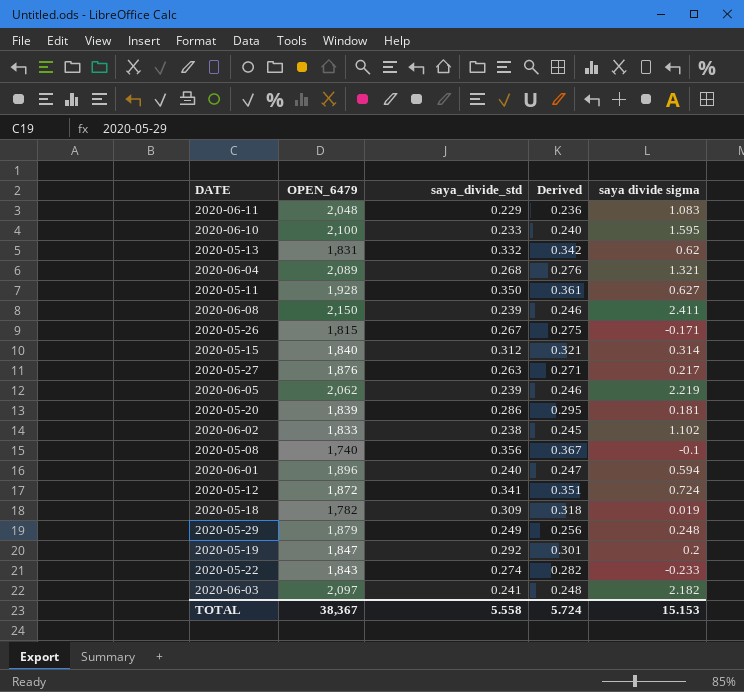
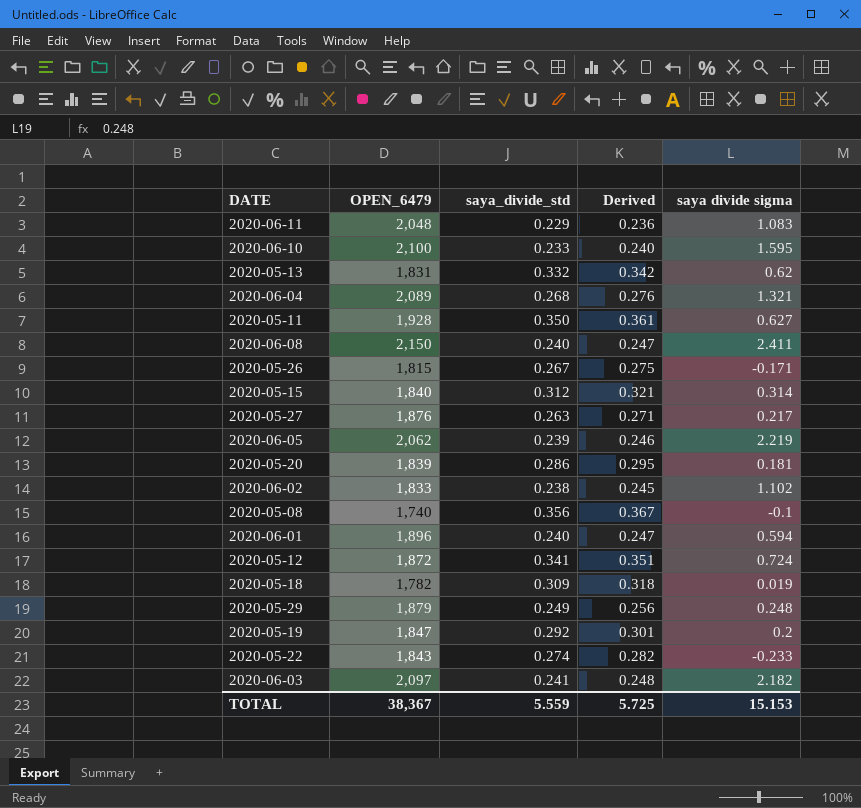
2020-06-08 | saya_divide_std: 0.239 -> 0.240
2020-06-08 | Derived: 0.246 -> 0.247
TOTAL | saya_divide_std: 5.558 -> 5.559
TOTAL | Derived: 5.724 -> 5.725

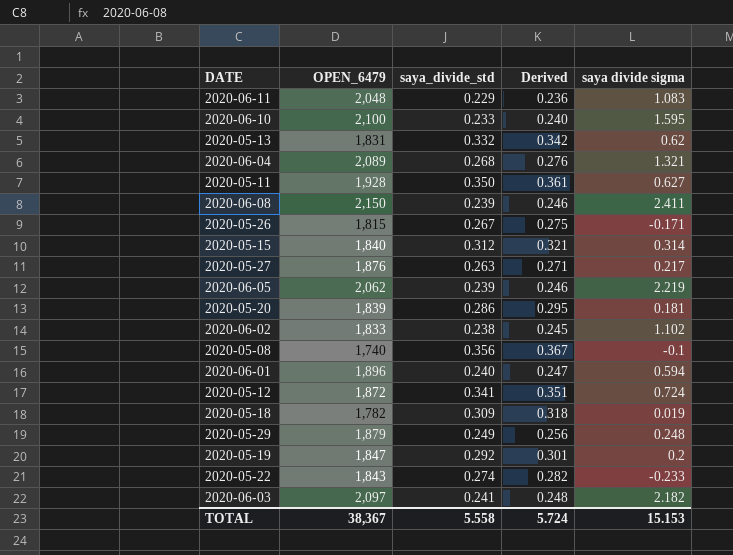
2020-06-08 | saya_divide_std: 0.240 -> 0.239
2020-06-08 | Derived: 0.247 -> 0.246
TOTAL | saya_divide_std: 5.559 -> 5.558
TOTAL | Derived: 5.725 -> 5.724

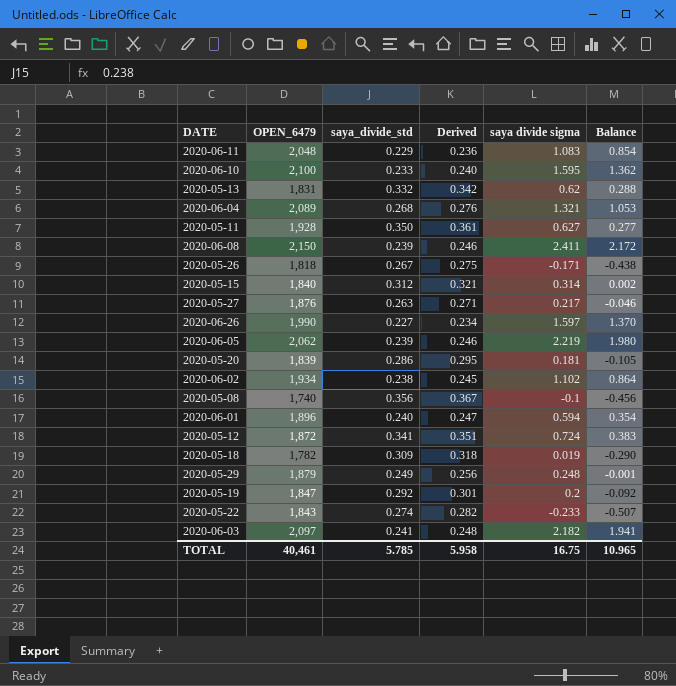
column Balance | formula: none -> [saya divide sigma] - [saya_divide_std]
2020-05-26 | OPEN_6479: 1,815 -> 1,818
row 2020-06-26: none -> 1,990 | 0.227 | 0.234 | 1.597 | 1.370
2020-06-02 | OPEN_6479: 1,833 -> 1,934
TOTAL | OPEN_6479: 38,367 -> 40,461
TOTAL | saya_divide_std: 5.558 -> 5.785
TOTAL | Derived: 5.724 -> 5.958
TOTAL | saya divide sigma: 15.153 -> 16.75

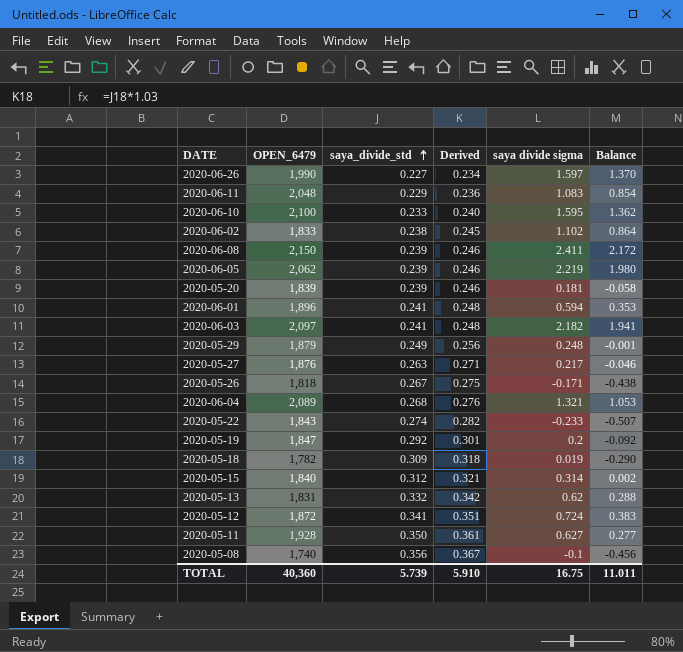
row order: none -> saya_divide_std ascending
2020-06-02 | OPEN_6479: 1,934 -> 1,833
2020-05-20 | saya_divide_std: 0.286 -> 0.239
2020-05-20 | Derived: 0.295 -> 0.246
2020-05-20 | Balance: -0.105 -> -0.058
2020-06-01 | saya_divide_std: 0.240 -> 0.241
2020-06-01 | Derived: 0.247 -> 0.248
2020-06-01 | Balance: 0.354 -> 0.353
TOTAL | OPEN_6479: 40,461 -> 40,360
TOTAL | saya_divide_std: 5.785 -> 5.739
TOTAL | Derived: 5.958 -> 5.910
TOTAL | Balance: 10.965 -> 11.011

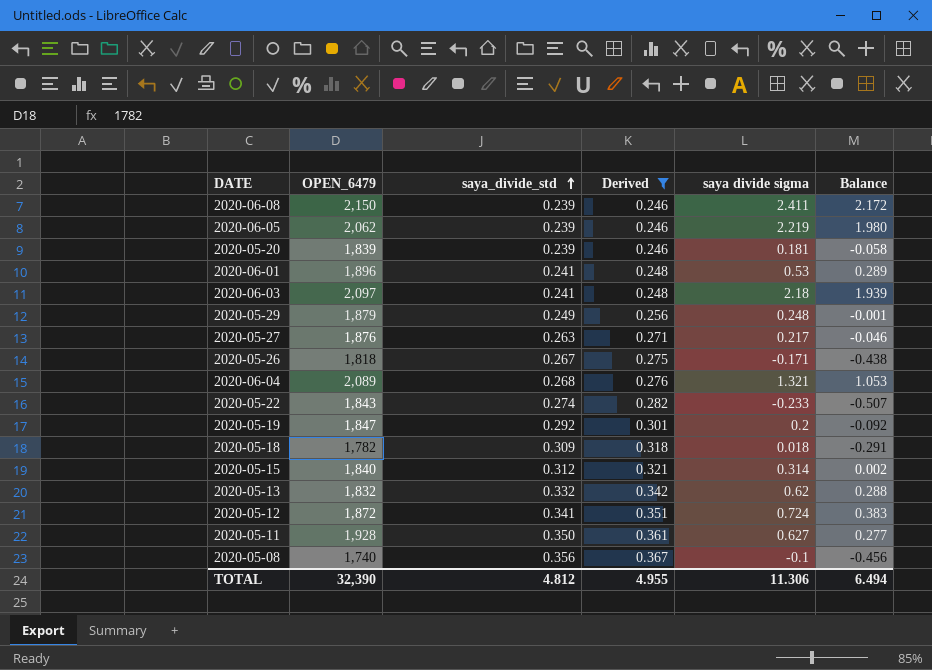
filter: none -> Derived >= 0.246
2020-06-01 | saya divide sigma: 0.594 -> 0.53
2020-06-01 | Balance: 0.353 -> 0.289
2020-06-03 | saya divide sigma: 2.182 -> 2.18
2020-06-03 | Balance: 1.941 -> 1.939
2020-05-18 | saya divide sigma: 0.019 -> 0.018
2020-05-18 | Balance: -0.290 -> -0.291
2020-05-13 | OPEN_6479: 1,831 -> 1,832
TOTAL | OPEN_6479: 40,360 -> 32,390
TOTAL | saya_divide_std: 5.739 -> 4.812
TOTAL | Derived: 5.910 -> 4.955
TOTAL | saya divide sigma: 16.75 -> 11.306
TOTAL | Balance: 11.011 -> 6.494

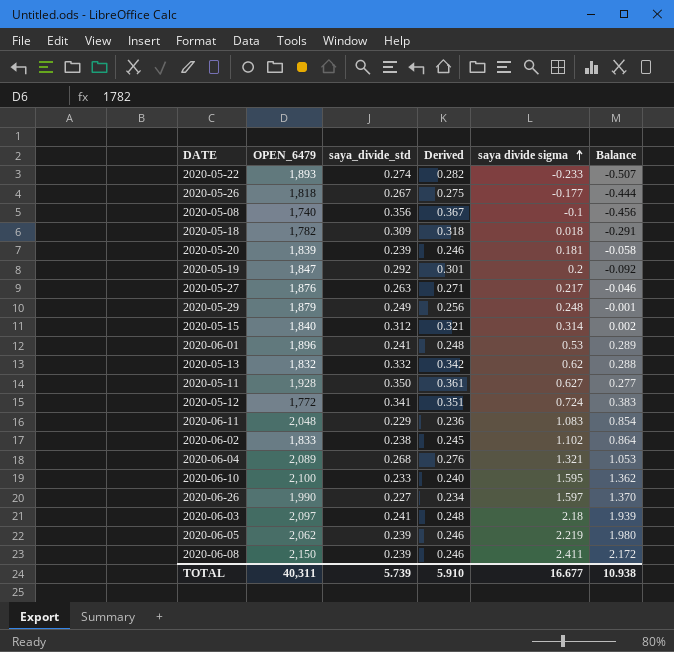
filter: Derived >= 0.246 -> none
row order: saya_divide_std ascending -> saya divide sigma ascending
2020-05-22 | OPEN_6479: 1,843 -> 1,893
2020-05-26 | saya divide sigma: -0.171 -> -0.177
2020-05-26 | Balance: -0.438 -> -0.444
2020-05-12 | OPEN_6479: 1,872 -> 1,772
TOTAL | OPEN_6479: 32,390 -> 40,311
TOTAL | saya_divide_std: 4.812 -> 5.739
TOTAL | Derived: 4.955 -> 5.910
TOTAL | saya divide sigma: 11.306 -> 16.677
TOTAL | Balance: 6.494 -> 10.938

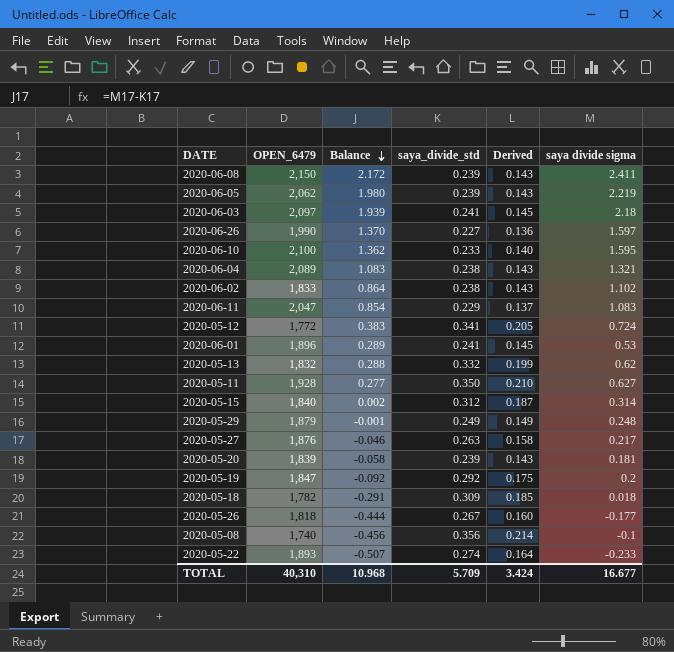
row order: saya divide sigma ascending -> Balance descending
column Balance | position: 6 -> 3
column Derived | formula: [saya_divide_std] * 1.03 -> [saya_divide_std] * 0.6
2020-06-04 | Balance: 1.053 -> 1.083
2020-06-04 | saya_divide_std: 0.268 -> 0.238
2020-06-11 | OPEN_6479: 2,048 -> 2,047
TOTAL | OPEN_6479: 40,311 -> 40,310
TOTAL | Balance: 10.938 -> 10.968
TOTAL | saya_divide_std: 5.739 -> 5.709
TOTAL | Derived: 5.910 -> 3.424

